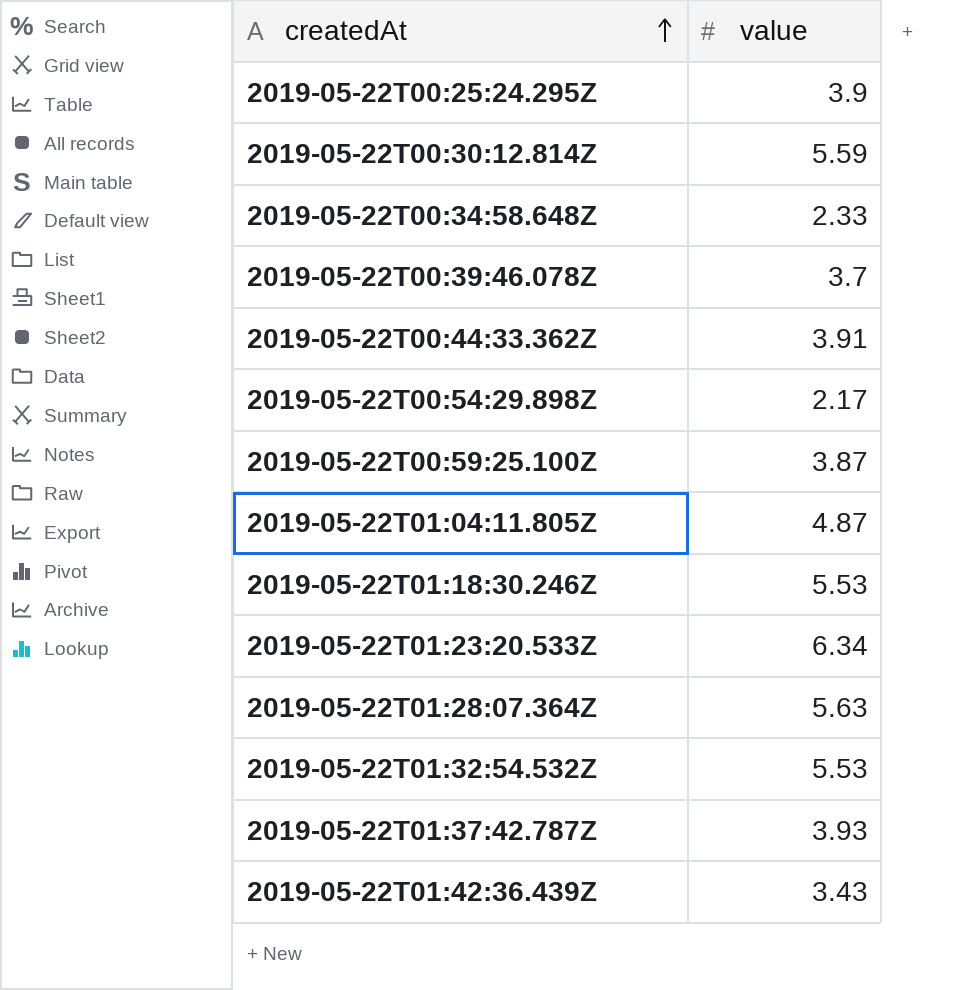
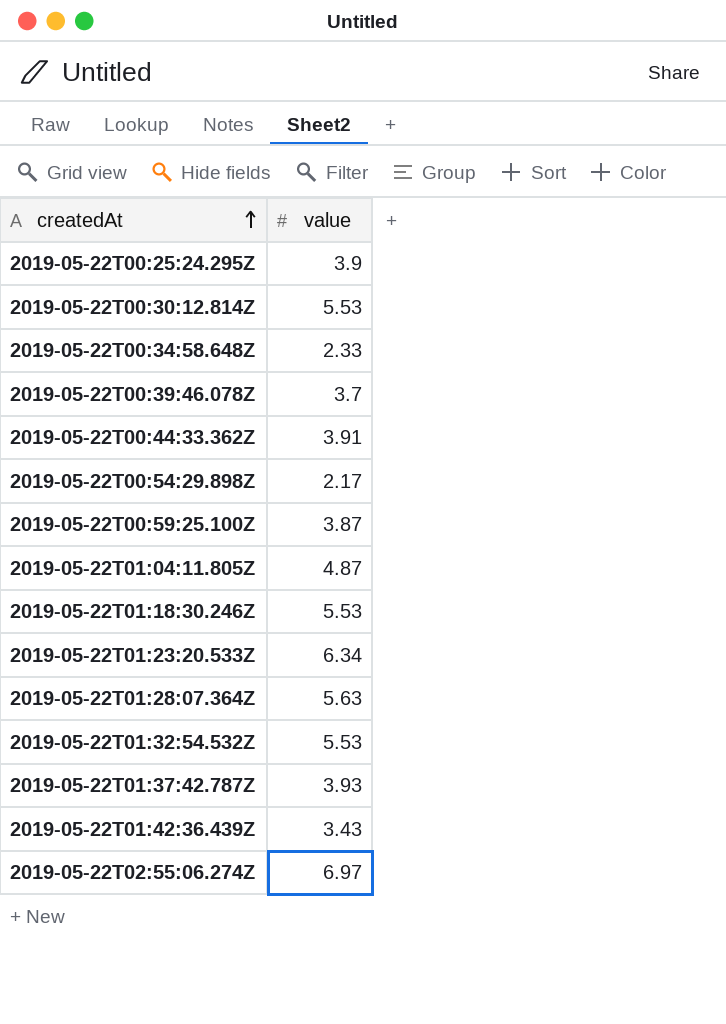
2019-05-22T00:30:12.814Z | value: 5.59 -> 5.53
row 2019-05-22T02:55:06.274Z: none -> 6.97

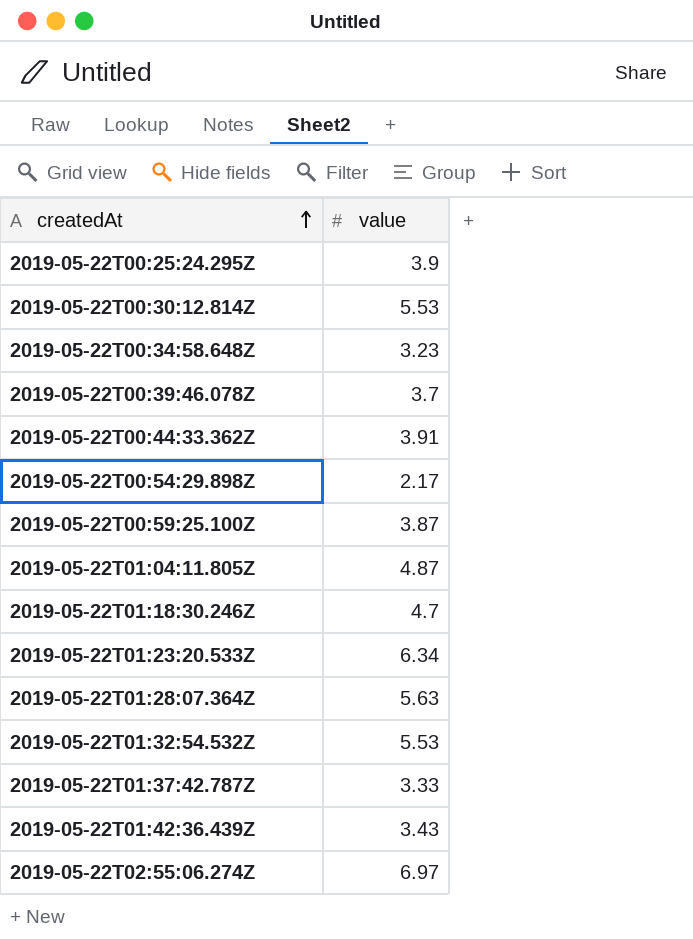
2019-05-22T00:34:58.648Z | value: 2.33 -> 3.23
2019-05-22T01:18:30.246Z | value: 5.53 -> 4.7
2019-05-22T01:37:42.787Z | value: 3.93 -> 3.33

